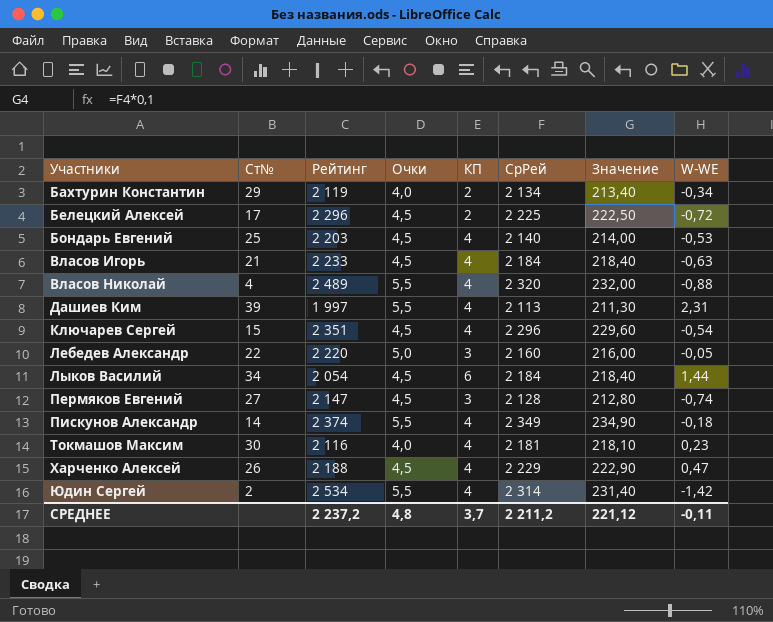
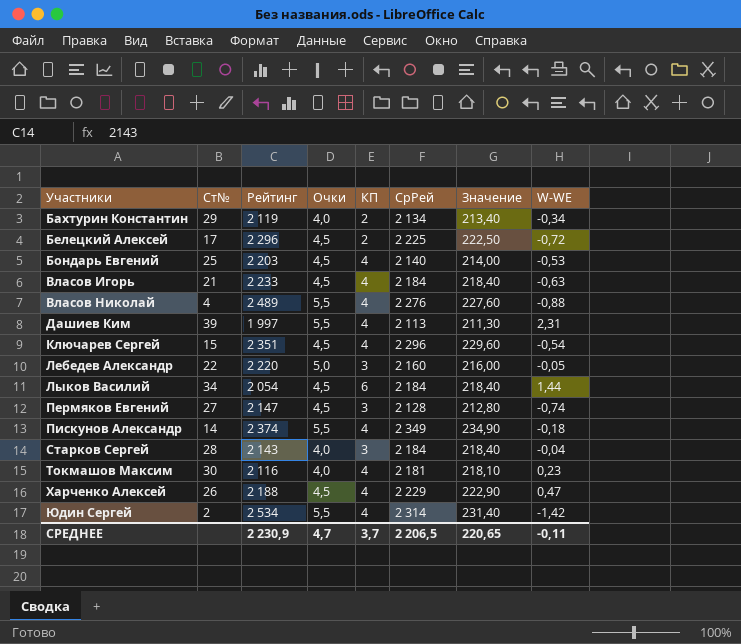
Власов Николай | СрРей: 2 320 -> 2 276
Власов Николай | Значение: 232,00 -> 227,60
row Старков Сергей: none -> 28 | 2 143 | 4,0 | 3 | 2 184 | 218,40 | -0,04
СРЕДНЕЕ | Рейтинг: 2 237,2 -> 2 230,9
СРЕДНЕЕ | Очки: 4,8 -> 4,7
СРЕДНЕЕ | СрРей: 2 211,2 -> 2 206,5
СРЕДНЕЕ | Значение: 221,12 -> 220,65

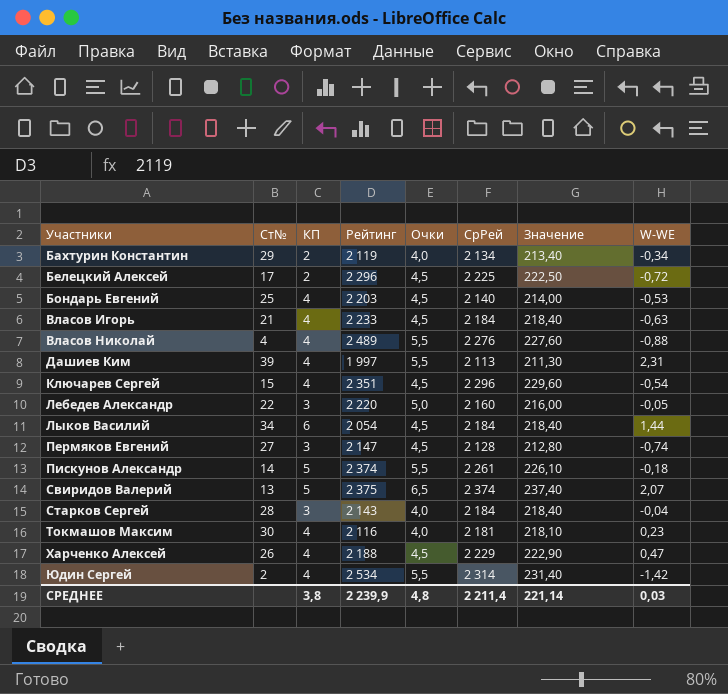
column КП | position: 5 -> 3
Пискунов Александр | КП: 4 -> 5
Пискунов Александр | СрРей: 2 349 -> 2 261
Пискунов Александр | Значение: 234,90 -> 226,10
row Свиридов Валерий: none -> 13 | 5 | 2 375 | 6,5 | 2 374 | 237,40 | 2,07
СРЕДНЕЕ | КП: 3,7 -> 3,8
СРЕДНЕЕ | Рейтинг: 2 230,9 -> 2 239,9
СРЕДНЕЕ | Очки: 4,7 -> 4,8
СРЕДНЕЕ | СрРей: 2 206,5 -> 2 211,4
СРЕДНЕЕ | Значение: 220,65 -> 221,14
СРЕДНЕЕ | W-WE: -0,11 -> 0,03

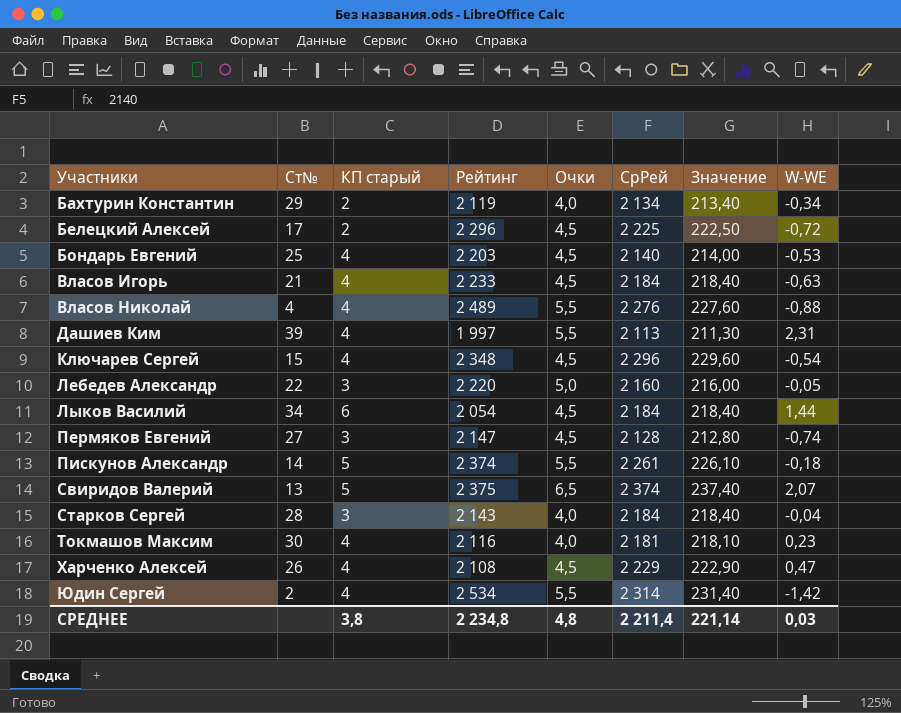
column name: КП -> КП старый
Ключарев Сергей | Рейтинг: 2 351 -> 2 348
Харченко Алексей | Рейтинг: 2 188 -> 2 108
СРЕДНЕЕ | Рейтинг: 2 239,9 -> 2 234,8

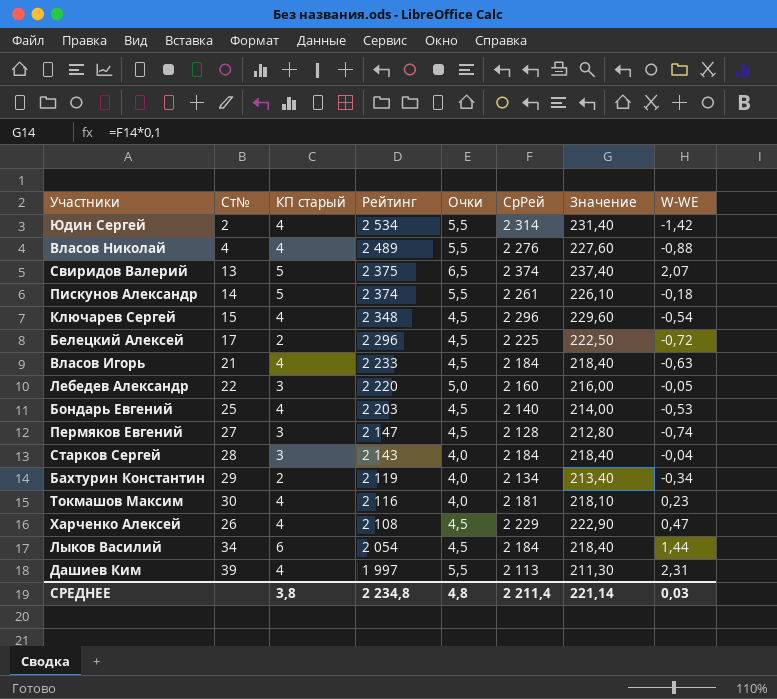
row order: Участники ascending -> Рейтинг descending

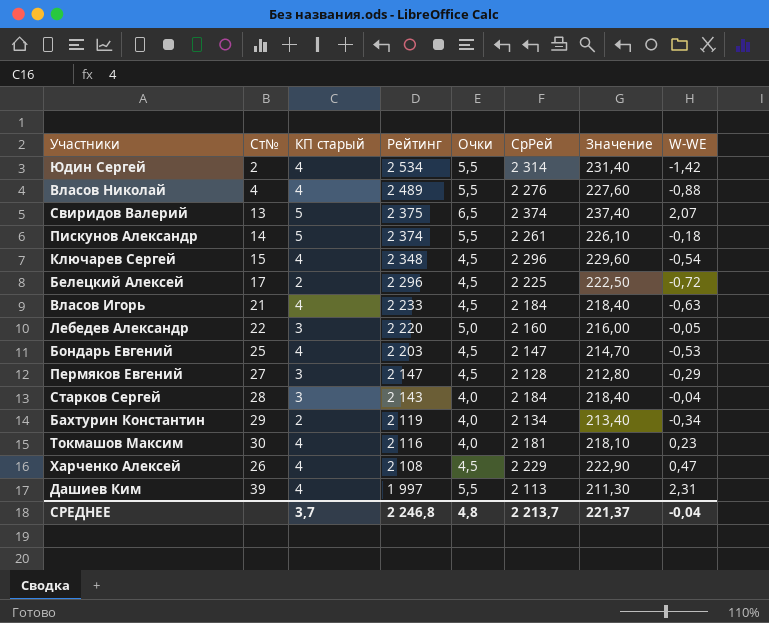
row Лыков Василий: 34 | 6 | 2 054 | 4,5 | 2 184 | 218,40 | 1,44 -> none
Бондарь Евгений | СрРей: 2 140 -> 2 147
Бондарь Евгений | Значение: 214,00 -> 214,70
Пермяков Евгений | W-WE: -0,74 -> -0,29
СРЕДНЕЕ | КП старый: 3,8 -> 3,7
СРЕДНЕЕ | Рейтинг: 2 234,8 -> 2 246,8
СРЕДНЕЕ | СрРей: 2 211,4 -> 2 213,7
СРЕДНЕЕ | Значение: 221,14 -> 221,37
СРЕДНЕЕ | W-WE: 0,03 -> -0,04

